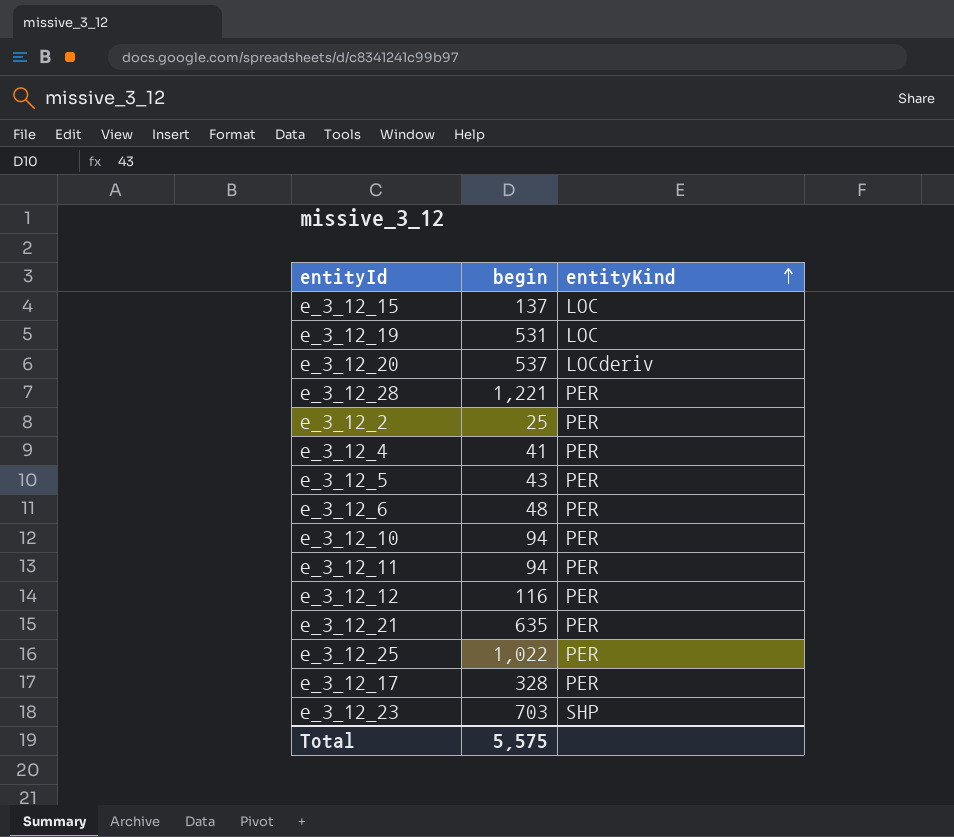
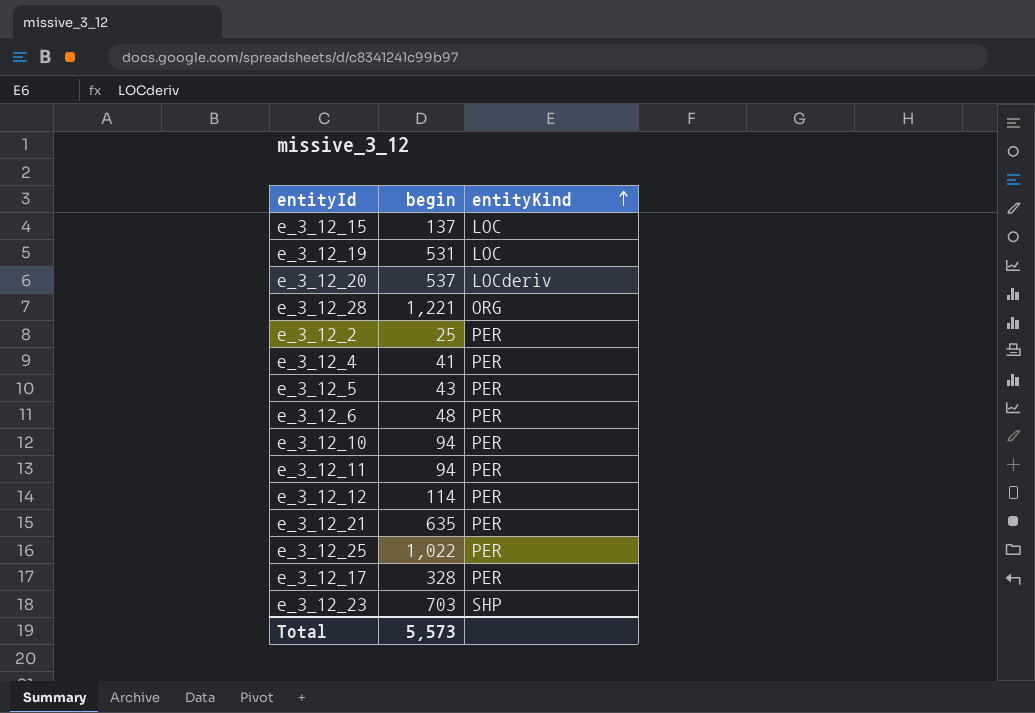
e_3_12_28 | entityKind: PER -> ORG
e_3_12_12 | begin: 116 -> 114
Total | begin: 5,575 -> 5,573

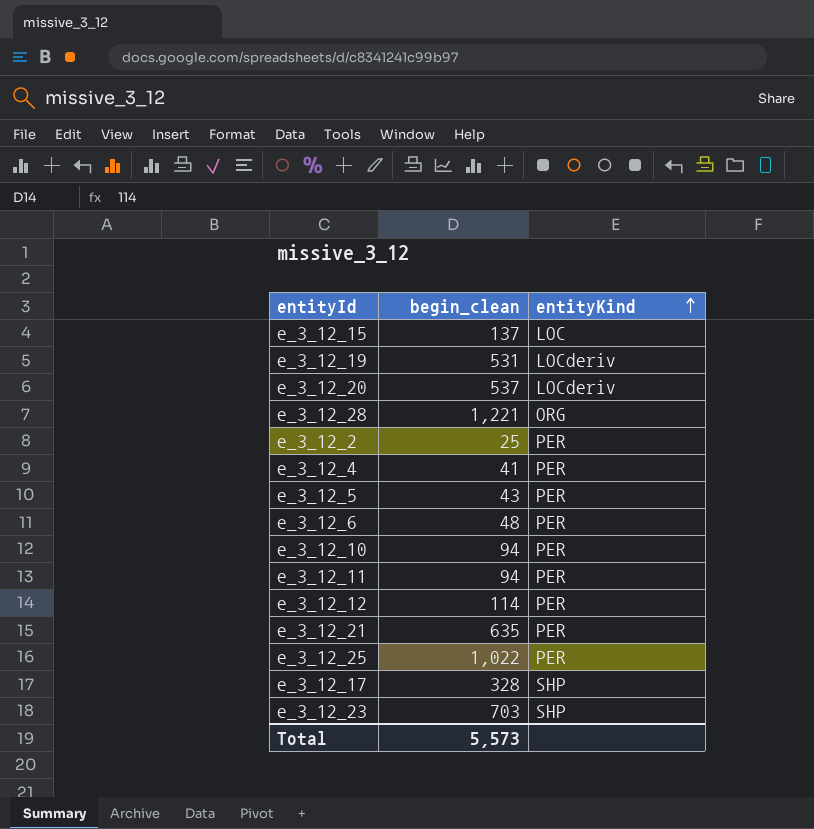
column name: begin -> begin_clean
e_3_12_19 | entityKind: LOC -> LOCderiv
e_3_12_17 | entityKind: PER -> SHP

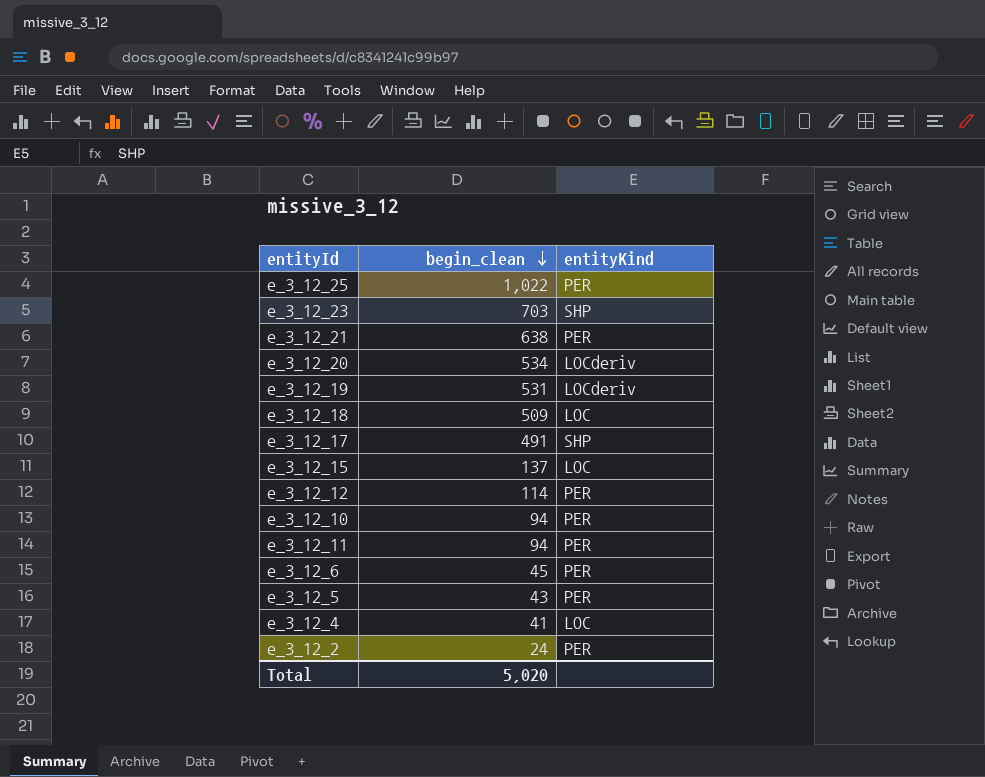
row order: entityKind ascending -> begin_clean descending
row e_3_12_28: 1,221 | ORG -> none
e_3_12_21 | begin_clean: 635 -> 638
e_3_12_20 | begin_clean: 537 -> 534
row e_3_12_18: none -> 509 | LOC
e_3_12_17 | begin_clean: 328 -> 491
e_3_12_6 | begin_clean: 48 -> 45
e_3_12_4 | entityKind: PER -> LOC
e_3_12_2 | begin_clean: 25 -> 24
Total | begin_clean: 5,573 -> 5,020

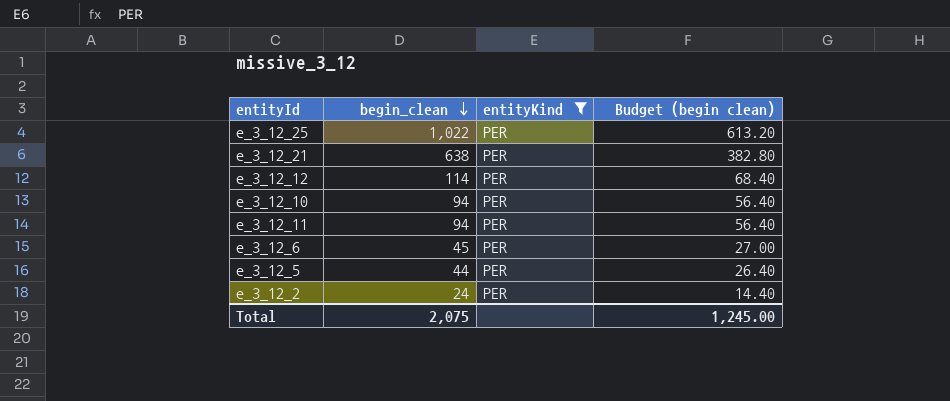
filter: none -> entityKind = PER
column Budget (begin clean) | formula: none -> [begin_clean] * 0.6
e_3_12_5 | begin_clean: 43 -> 44
Total | begin_clean: 5,020 -> 2,075

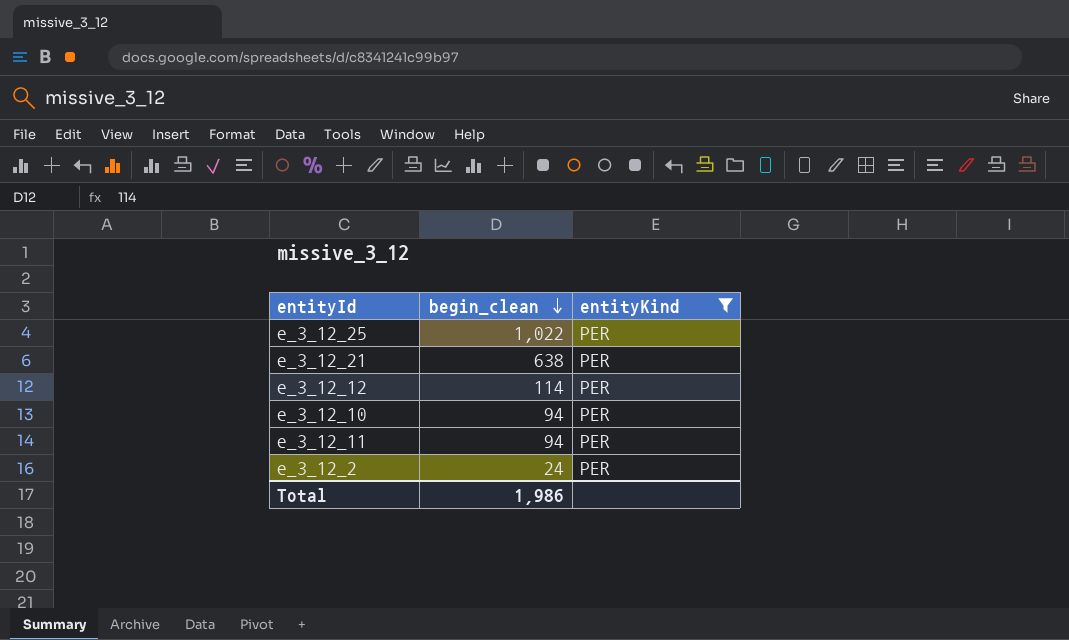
column Budget (begin clean) | formula: [begin_clean] * 0.6 -> none
row e_3_12_6: 45 | PER | 27.00 -> none
row e_3_12_5: 44 | PER | 26.40 -> none
Total | begin_clean: 2,075 -> 1,986

